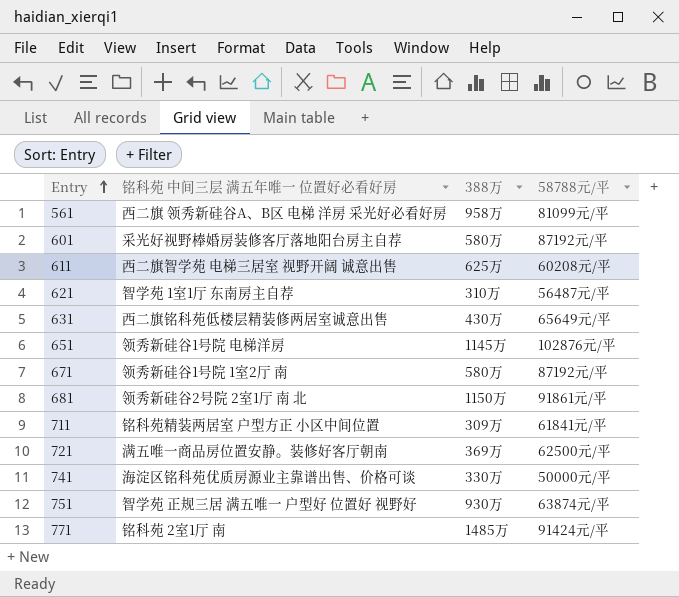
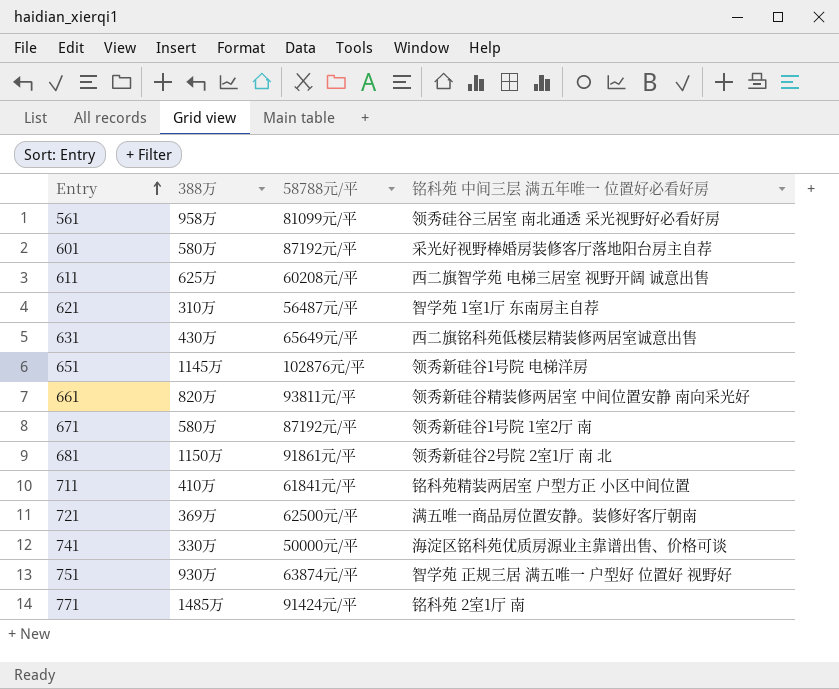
column 铭科苑 中间三层 满五年唯一 位置好必看好房 | position: 2 -> 4
561 | 铭科苑 中间三层 满五年唯一 位置好必看好房: 西二旗 领秀新硅谷A、B区 电梯 洋房 采光好必看好房 -> 领秀硅谷三居室 南北通透 采光视野好必看好房
row 661: none -> 820万 | 93811元/平 | 领秀新硅谷精装修两居室 中间位置安静 南向采光好
711 | 388万: 309万 -> 410万

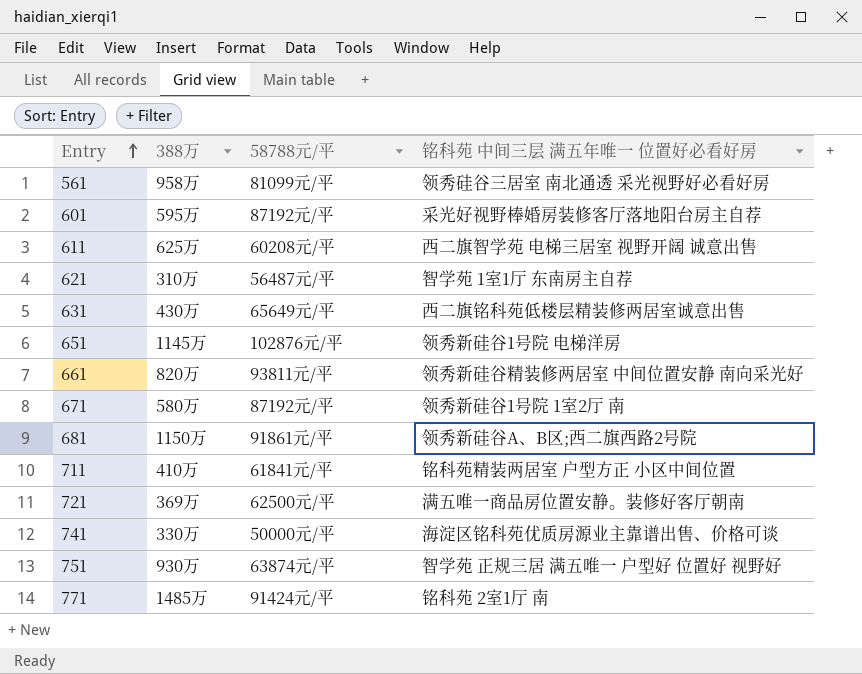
601 | 388万: 580万 -> 595万
681 | 铭科苑 中间三层 满五年唯一 位置好必看好房: 领秀新硅谷2号院 2室1厅 南 北 -> 领秀新硅谷A、B区;西二旗西路2号院

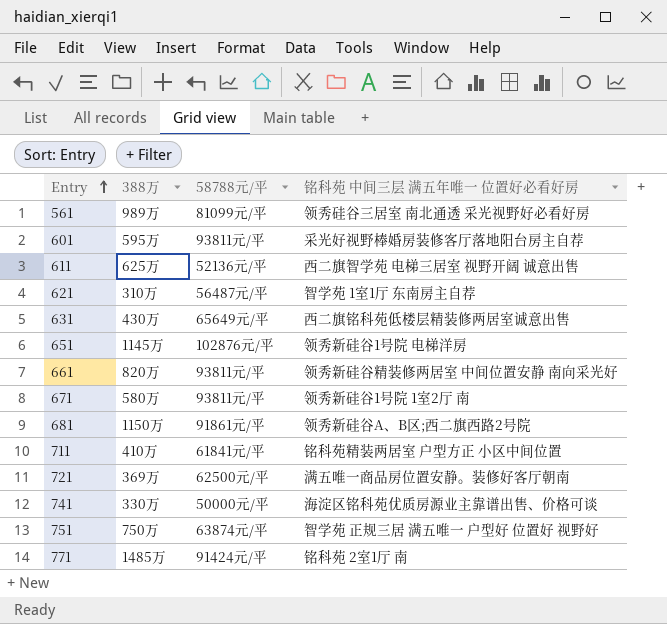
561 | 388万: 958万 -> 989万
601 | 58788元/平: 87192元/平 -> 93811元/平
611 | 58788元/平: 60208元/平 -> 52136元/平
671 | 58788元/平: 87192元/平 -> 93811元/平
751 | 388万: 930万 -> 750万

